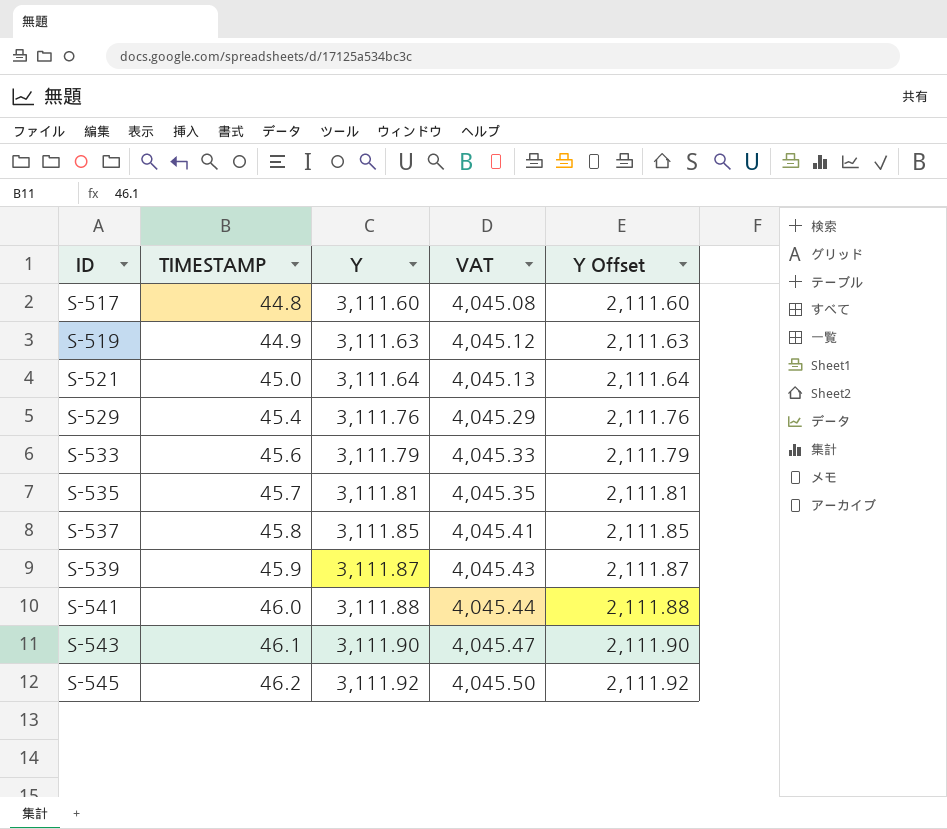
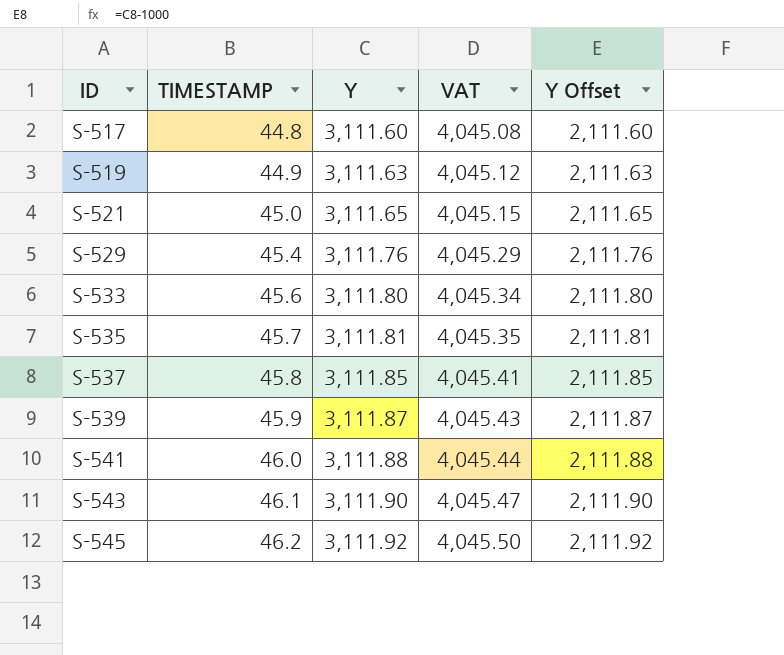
S-521 | Y: 3,111.64 -> 3,111.65
S-521 | VAT: 4,045.13 -> 4,045.15
S-521 | Y Offset: 2,111.64 -> 2,111.65
S-533 | Y: 3,111.79 -> 3,111.80
S-533 | VAT: 4,045.33 -> 4,045.34
S-533 | Y Offset: 2,111.79 -> 2,111.80

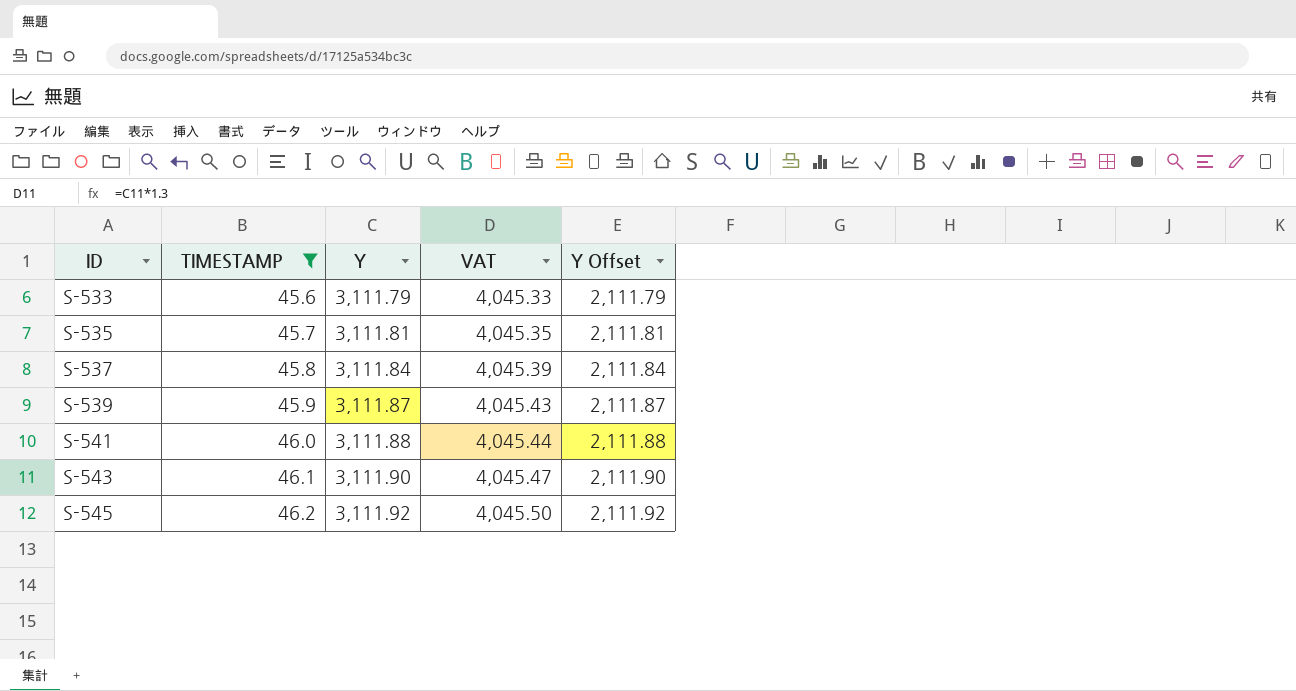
filter: none -> TIMESTAMP >= 45.6
S-533 | Y: 3,111.80 -> 3,111.79
S-533 | VAT: 4,045.34 -> 4,045.33
S-533 | Y Offset: 2,111.80 -> 2,111.79
S-537 | Y: 3,111.85 -> 3,111.84
S-537 | VAT: 4,045.41 -> 4,045.39
S-537 | Y Offset: 2,111.85 -> 2,111.84

